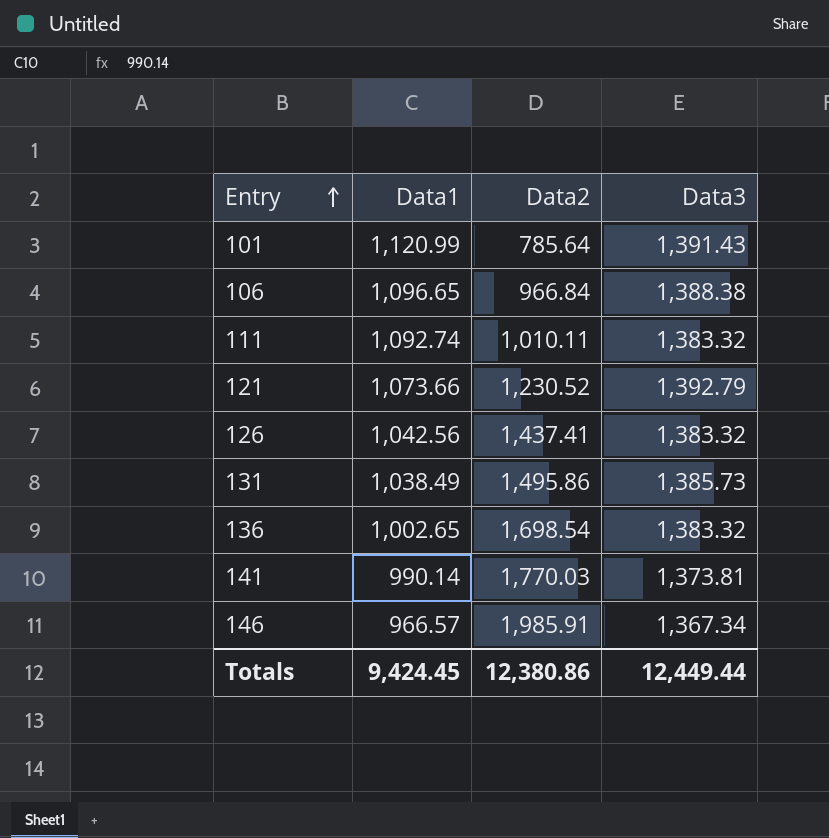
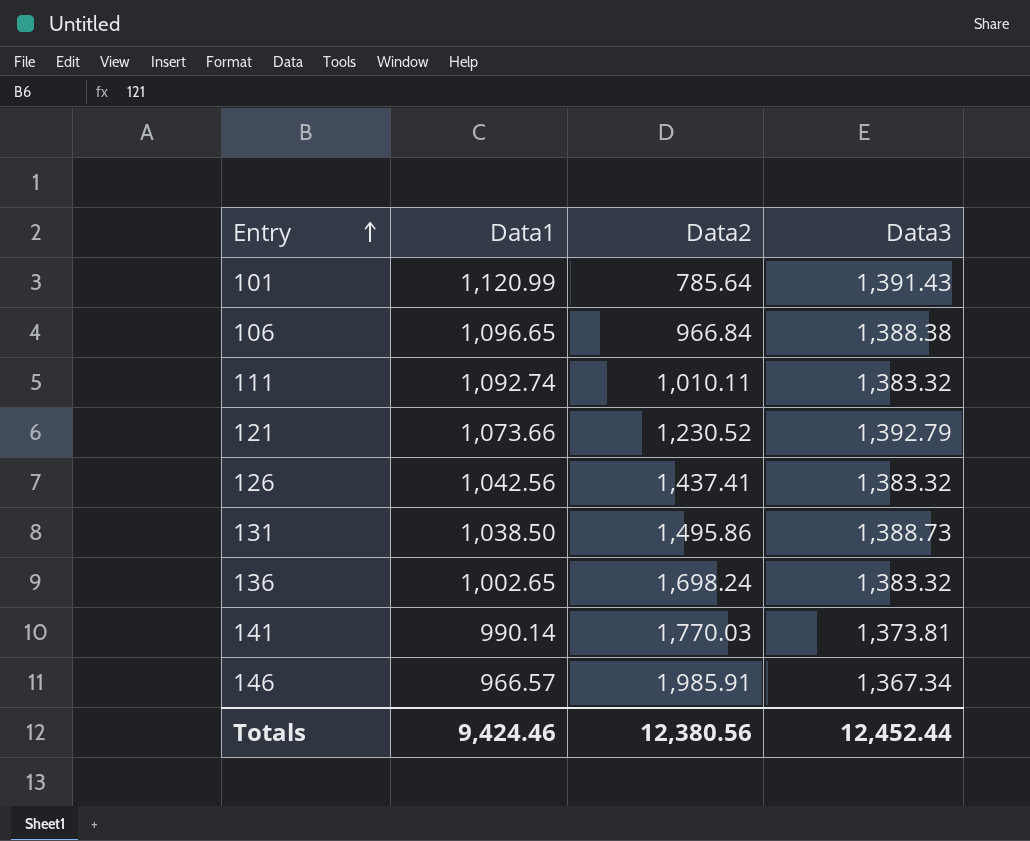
131 | Data1: 1,038.49 -> 1,038.50
131 | Data3: 1,385.73 -> 1,388.73
136 | Data2: 1,698.54 -> 1,698.24
Totals | Data1: 9,424.45 -> 9,424.46
Totals | Data2: 12,380.86 -> 12,380.56
Totals | Data3: 12,449.44 -> 12,452.44

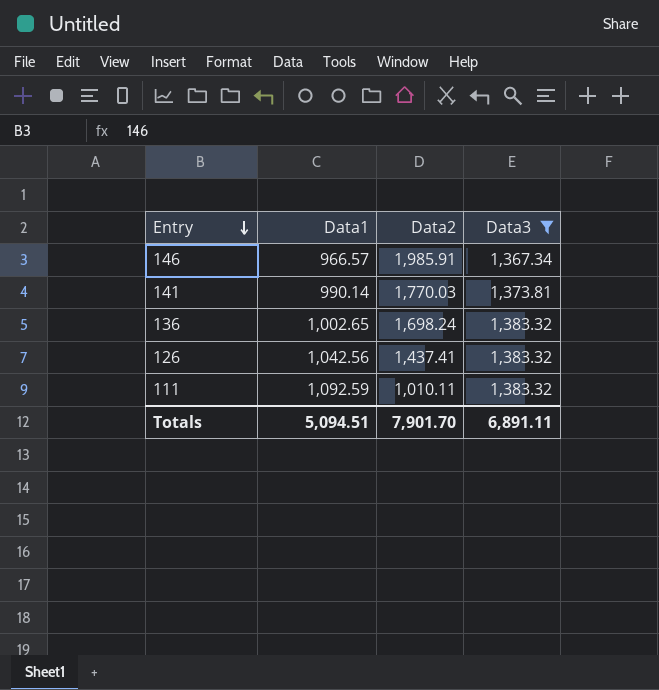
filter: none -> Data3 <= 1,383.32
row order: Entry ascending -> Entry descending
111 | Data1: 1,092.74 -> 1,092.59
Totals | Data1: 9,424.46 -> 5,094.51
Totals | Data2: 12,380.56 -> 7,901.70
Totals | Data3: 12,452.44 -> 6,891.11

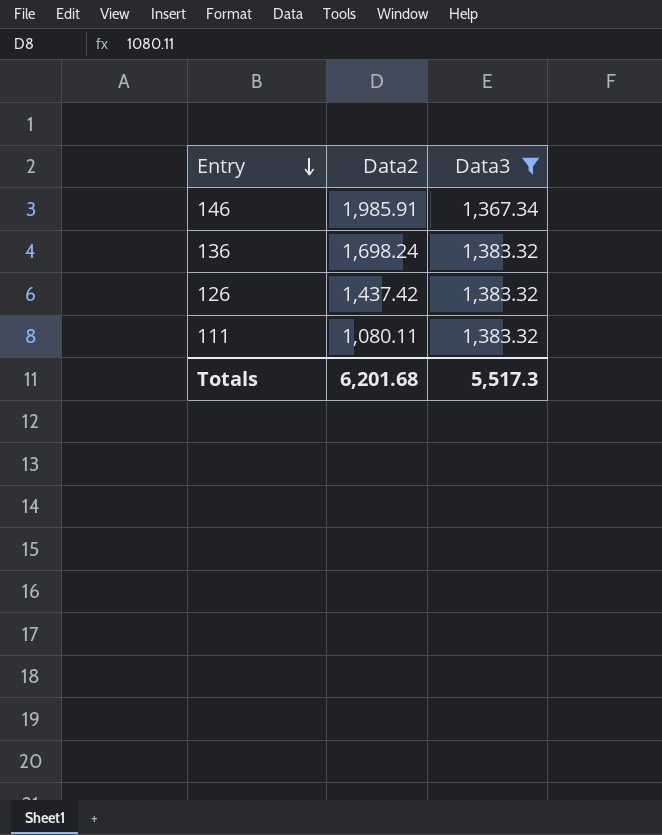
column Data1 | position: 2 -> none
row 141: 990.14 | 1,770.03 | 1,373.81 -> none
126 | Data2: 1,437.41 -> 1,437.42
111 | Data2: 1,010.11 -> 1,080.11
Totals | Data2: 7,901.70 -> 6,201.68
Totals | Data3: 6,891.11 -> 5,517.3

